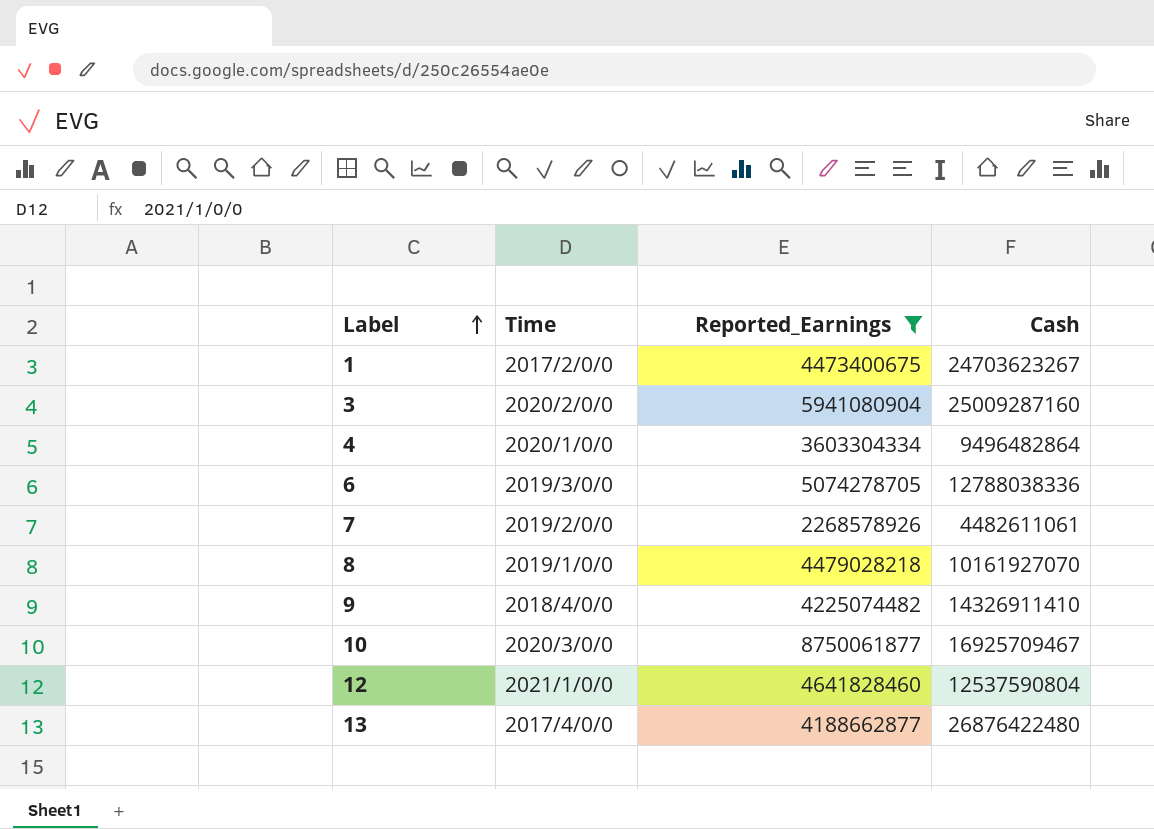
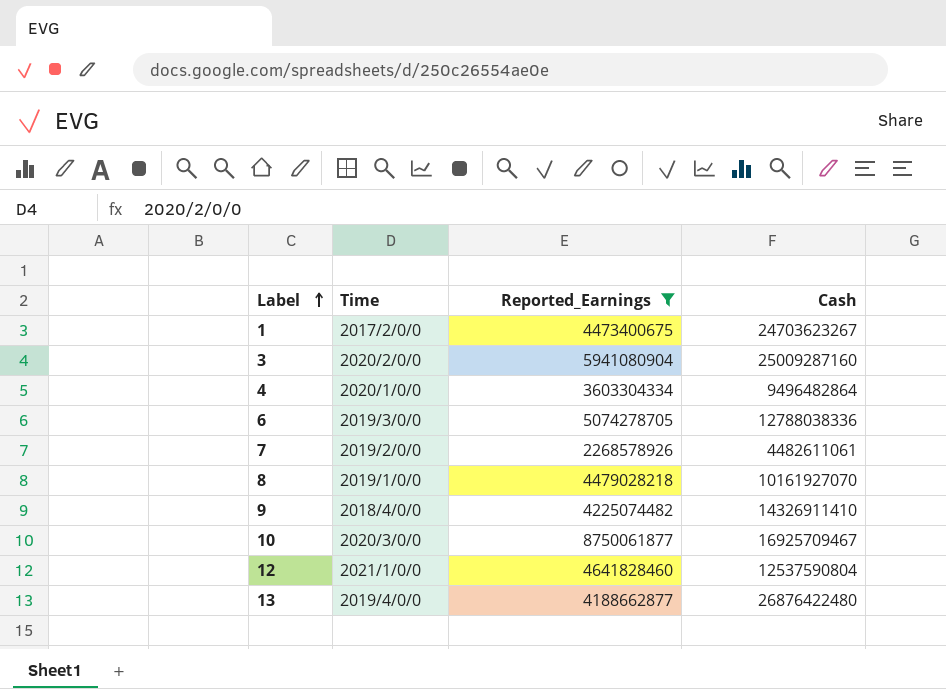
13 | Time: 2017/4/0/0 -> 2019/4/0/0

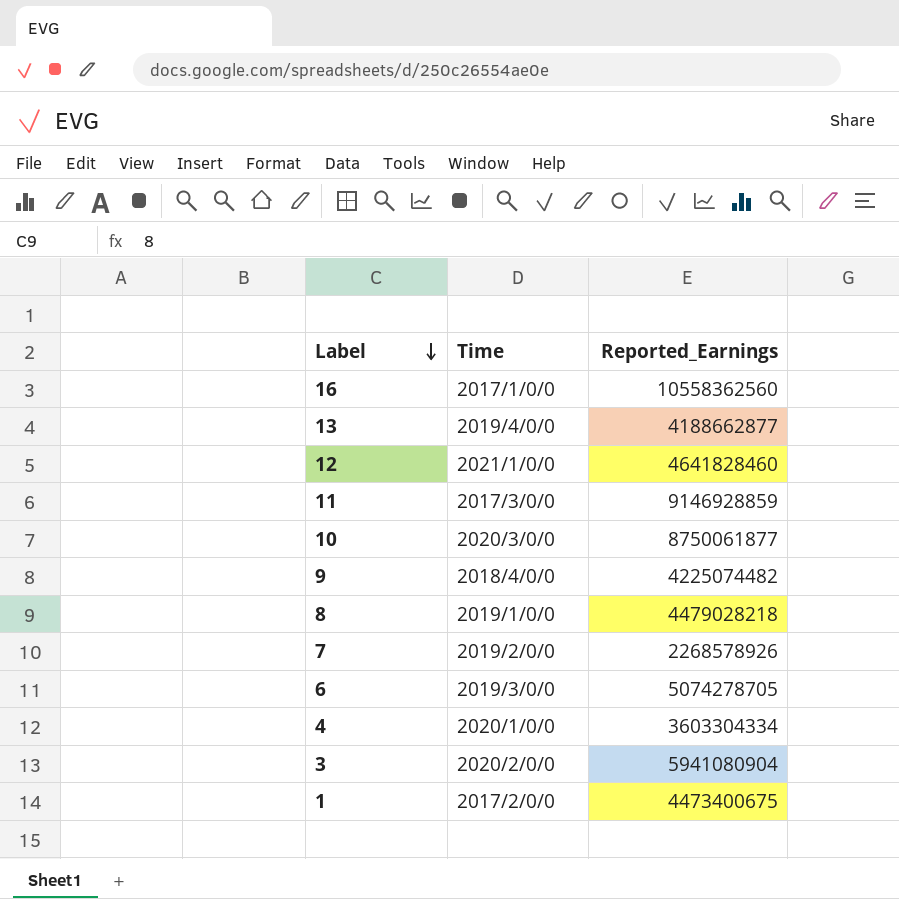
filter: Reported_Earnings <= 8750061877 -> none
row order: Label ascending -> Label descending
column Cash | position: 4 -> none

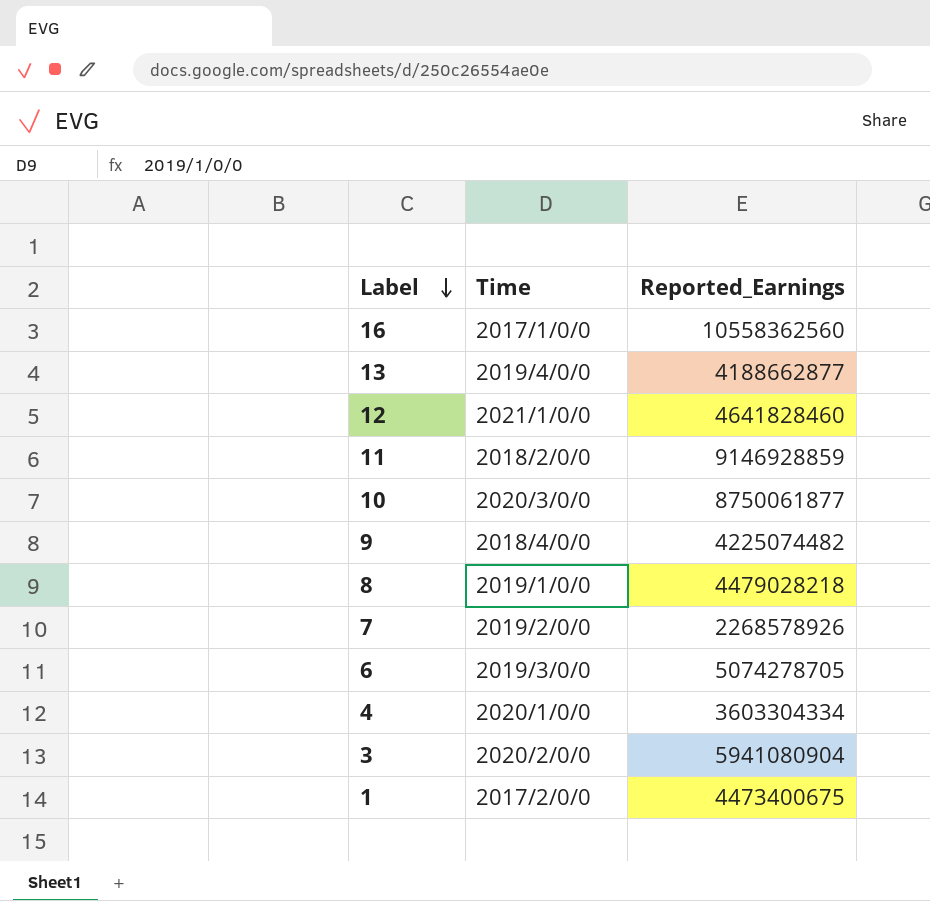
11 | Time: 2017/3/0/0 -> 2018/2/0/0

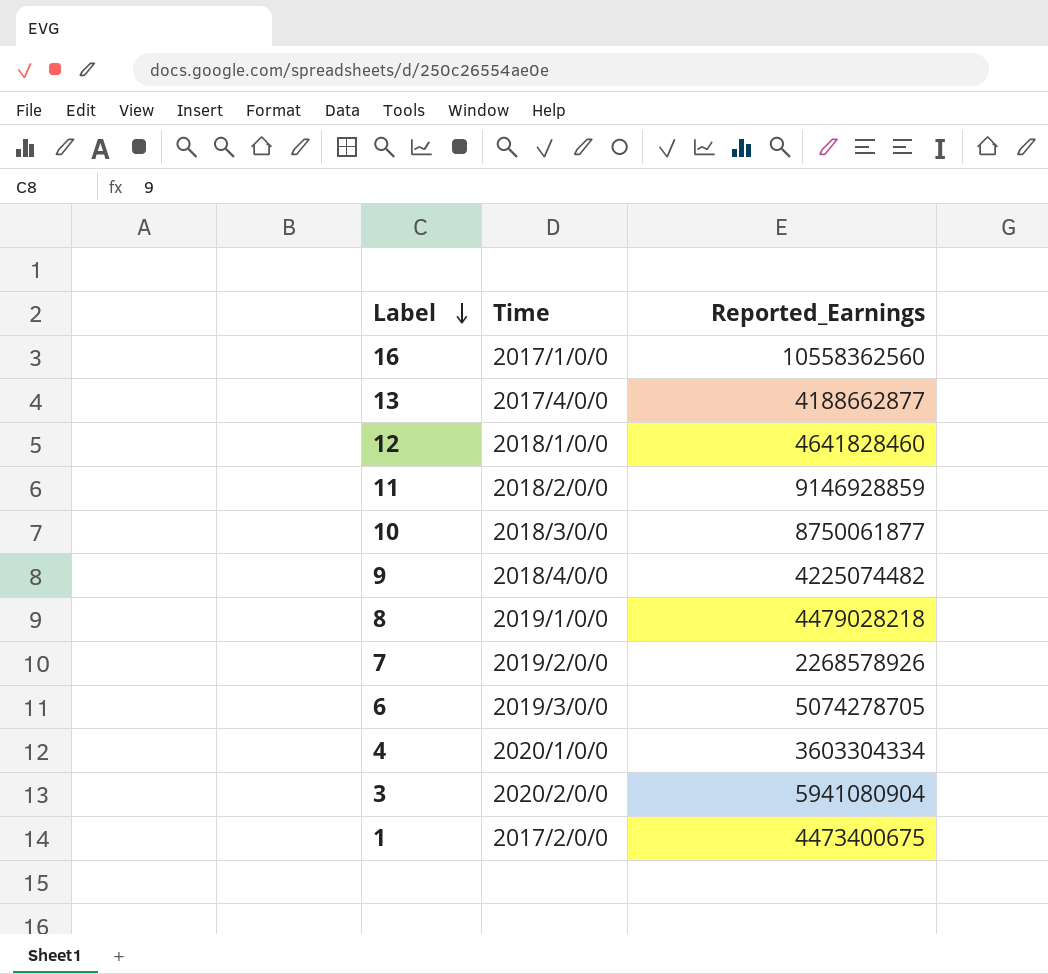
13 | Time: 2019/4/0/0 -> 2017/4/0/0
12 | Time: 2021/1/0/0 -> 2018/1/0/0
10 | Time: 2020/3/0/0 -> 2018/3/0/0

